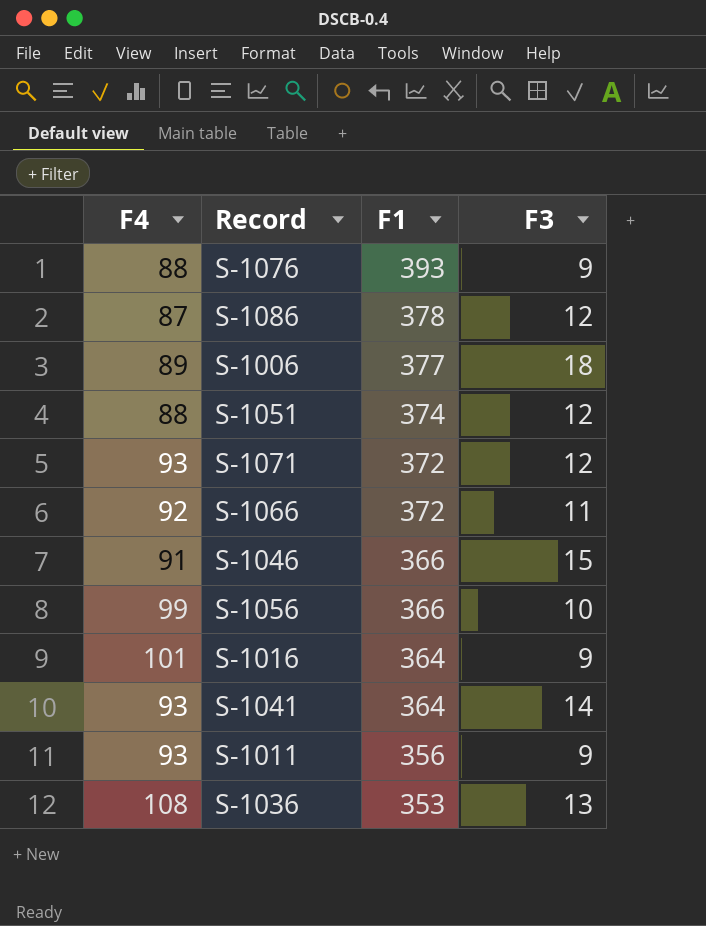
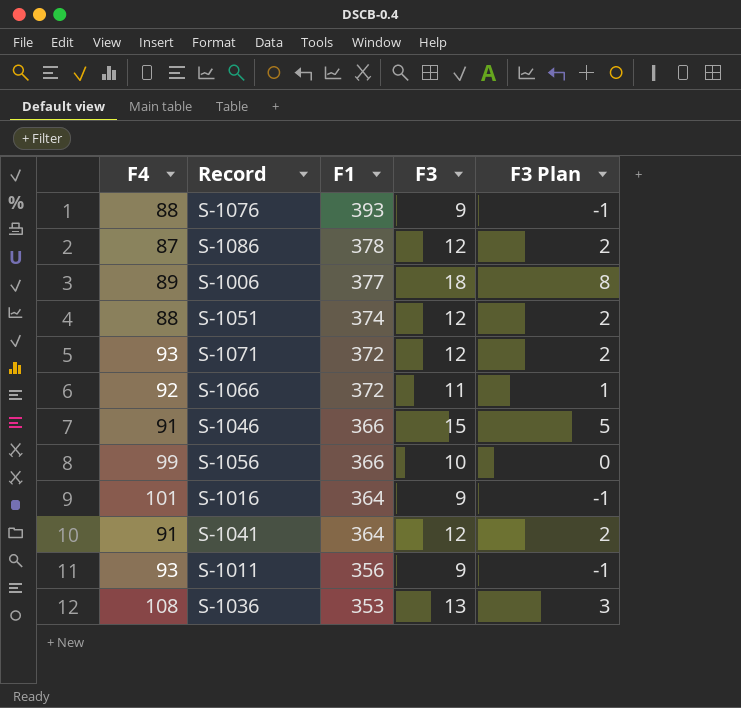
column F3 Plan | formula: none -> [F3] - 10
S-1041 | F4: 93 -> 91
S-1041 | F3: 14 -> 12

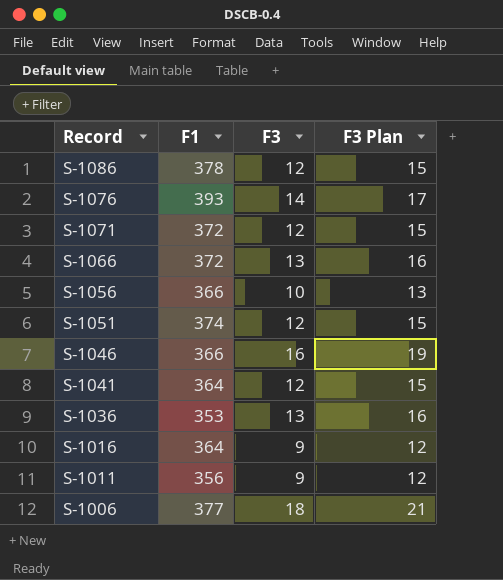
row order: F1 descending -> Record descending
column F4 | position: 1 -> none
column F3 Plan | formula: [F3] - 10 -> [F3] + 3
S-1076 | F3: 9 -> 14
S-1066 | F3: 11 -> 13
S-1046 | F3: 15 -> 16

